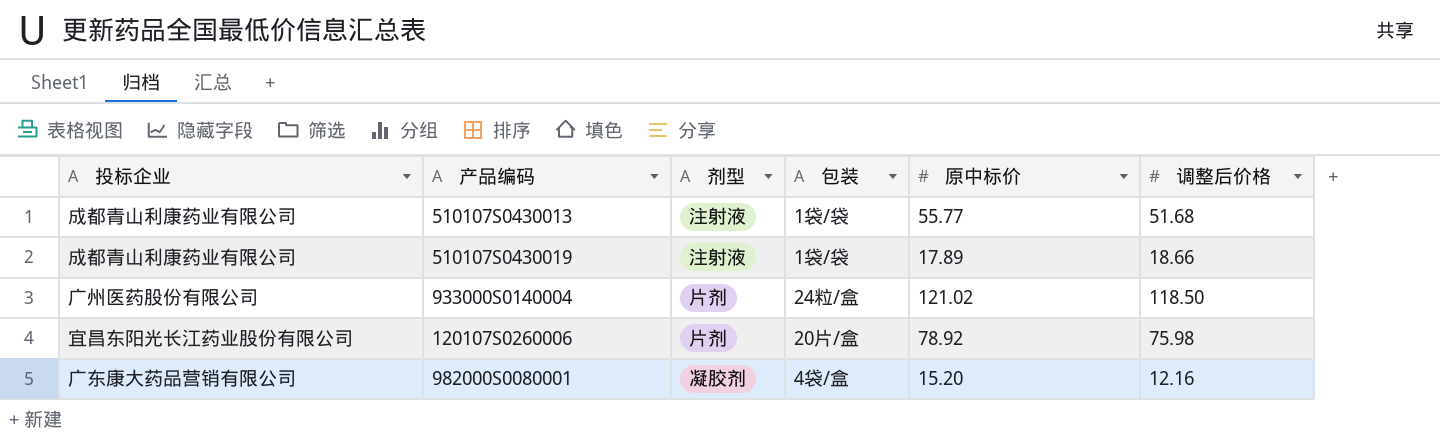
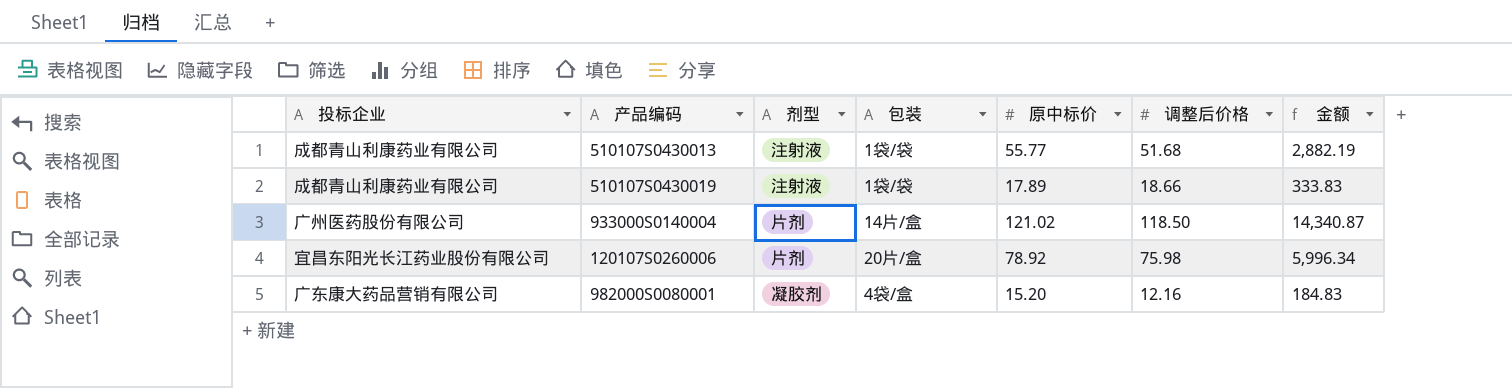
column 金额 | formula: none -> [原中标价] * [调整后价格]
933000S0140004 | 包装: 24粒/盒 -> 14片/盒

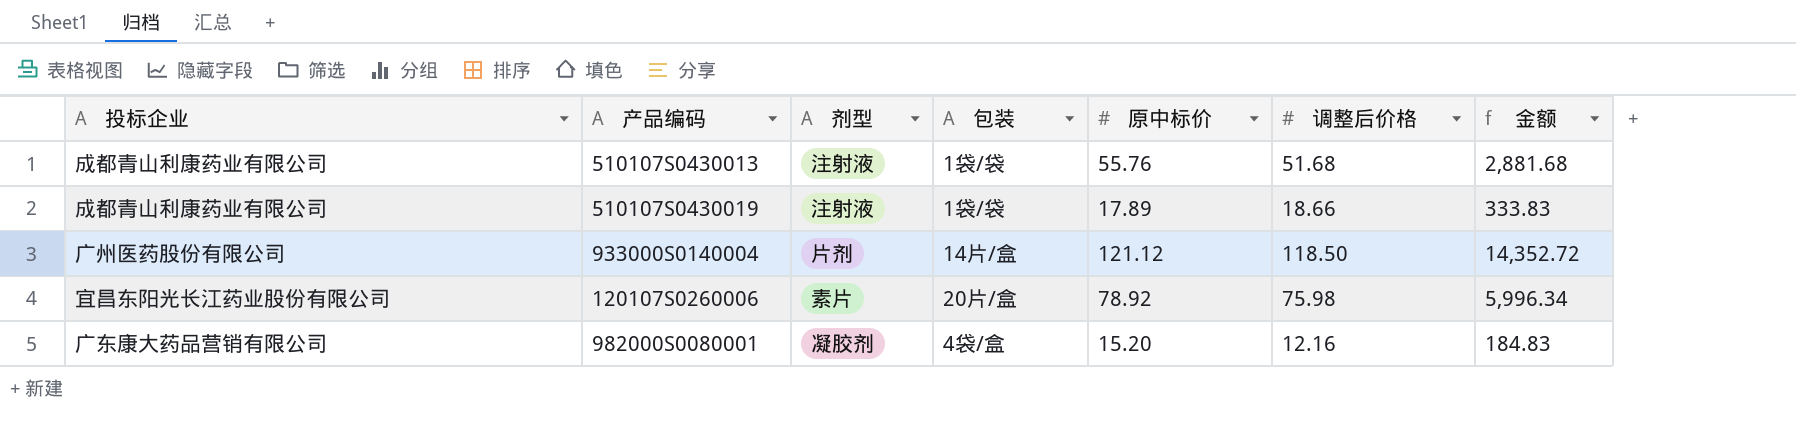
510107S0430013 | 原中标价: 55.77 -> 55.76
510107S0430013 | 金额: 2,882.19 -> 2,881.68
933000S0140004 | 原中标价: 121.02 -> 121.12
933000S0140004 | 金额: 14,340.87 -> 14,352.72
120107S0260006 | 剂型: 片剂 -> 素片

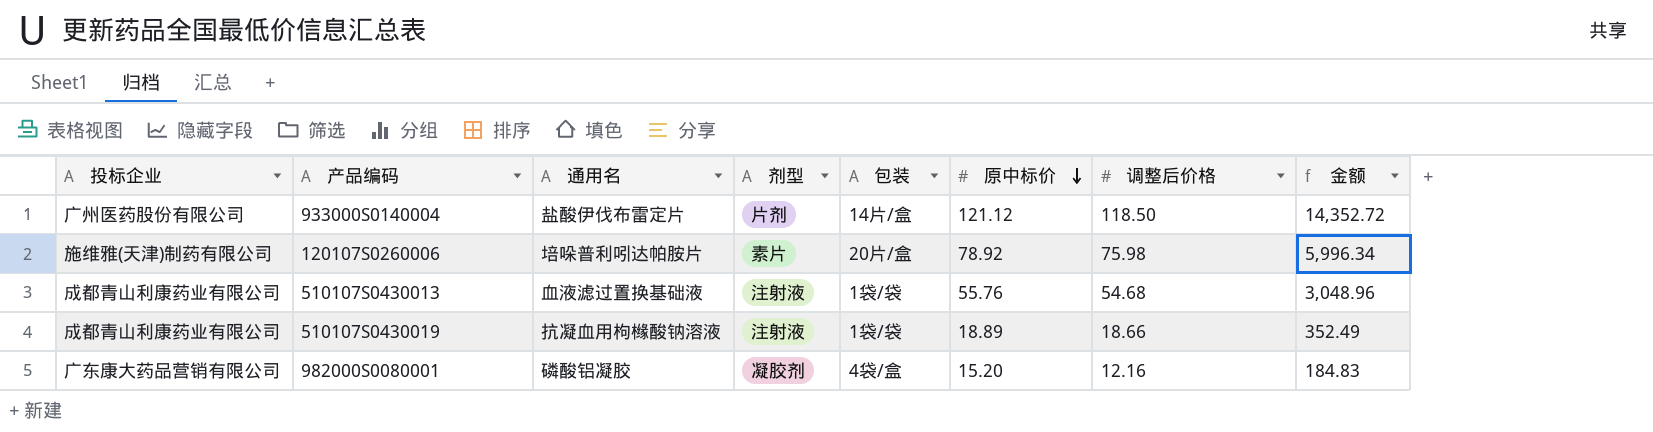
row order: none -> 原中标价 descending
column 通用名 | position: none -> 3
120107S0260006 | 投标企业: 宜昌东阳光长江药业股份有限公司 -> 施维雅(天津)制药有限公司
510107S0430013 | 调整后价格: 51.68 -> 54.68
510107S0430013 | 金额: 2,881.68 -> 3,048.96
510107S0430019 | 原中标价: 17.89 -> 18.89
510107S0430019 | 金额: 333.83 -> 352.49

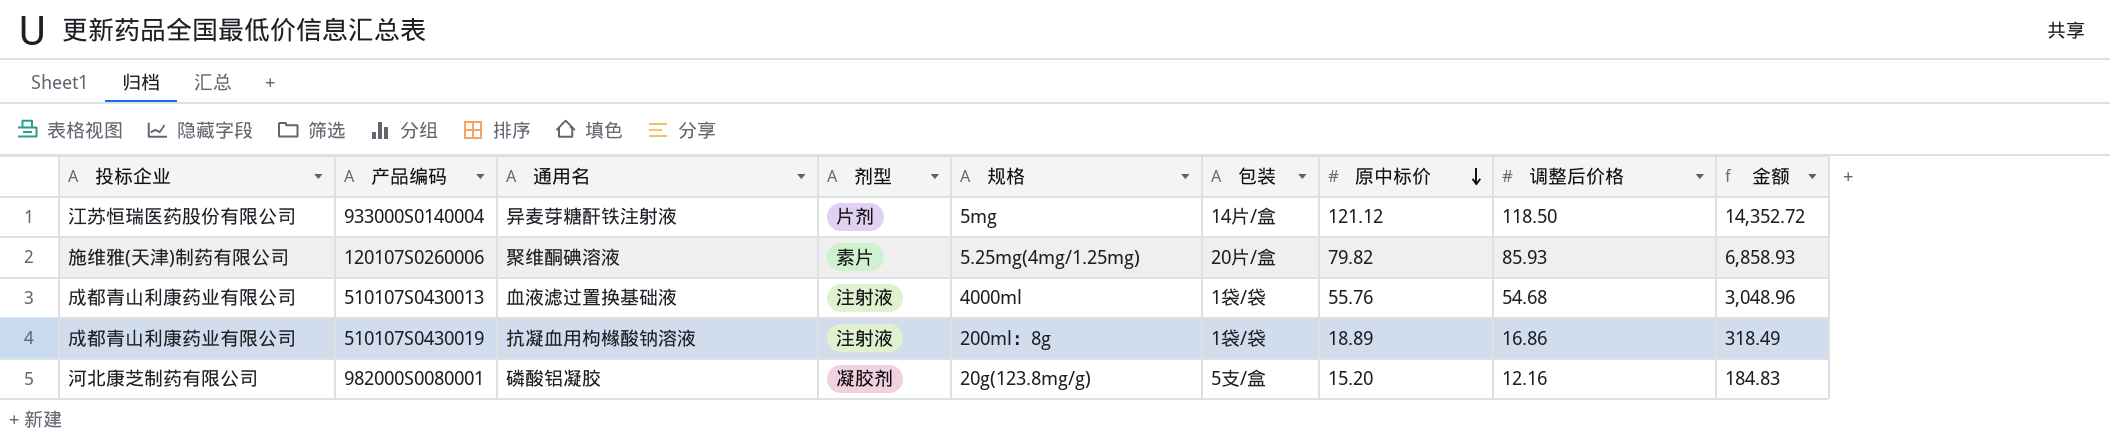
column 规格 | position: none -> 5
933000S0140004 | 投标企业: 广州医药股份有限公司 -> 江苏恒瑞医药股份有限公司
933000S0140004 | 通用名: 盐酸伊伐布雷定片 -> 异麦芽糖酐铁注射液
120107S0260006 | 通用名: 培哚普利吲达帕胺片 -> 聚维酮碘溶液
120107S0260006 | 原中标价: 78.92 -> 79.82
120107S0260006 | 调整后价格: 75.98 -> 85.93
120107S0260006 | 金额: 5,996.34 -> 6,858.93
510107S0430019 | 调整后价格: 18.66 -> 16.86
510107S0430019 | 金额: 352.49 -> 318.49
982000S0080001 | 投标企业: 广东康大药品营销有限公司 -> 河北康芝制药有限公司
982000S0080001 | 包装: 4袋/盒 -> 5支/盒

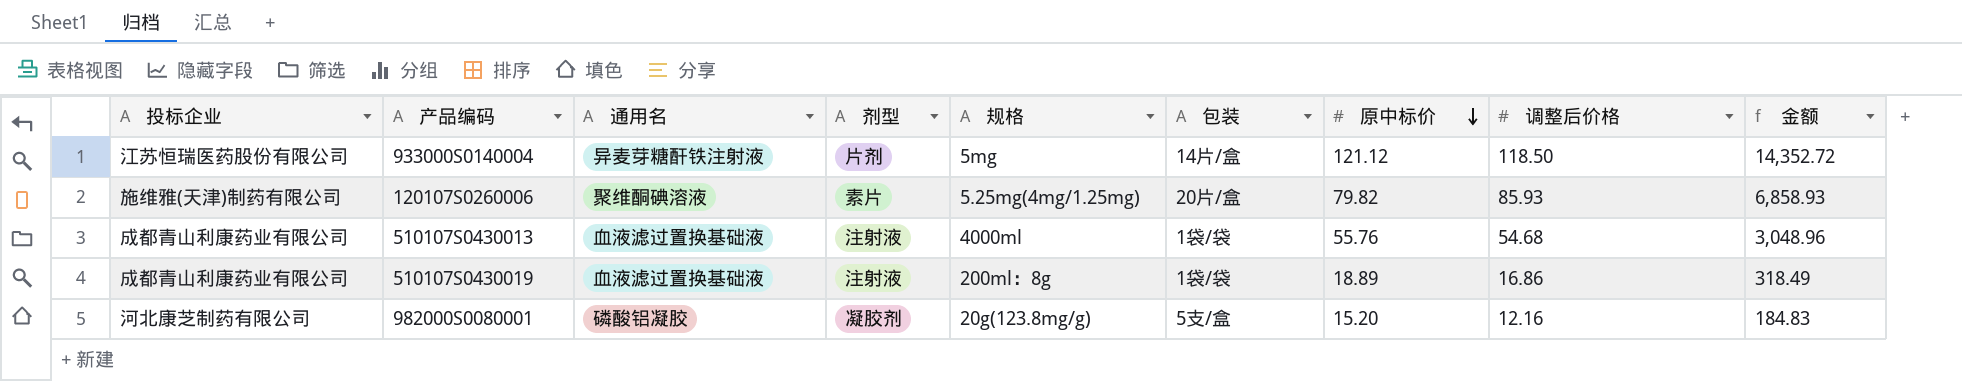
510107S0430019 | 通用名: 抗凝血用枸橼酸钠溶液 -> 血液滤过置换基础液

